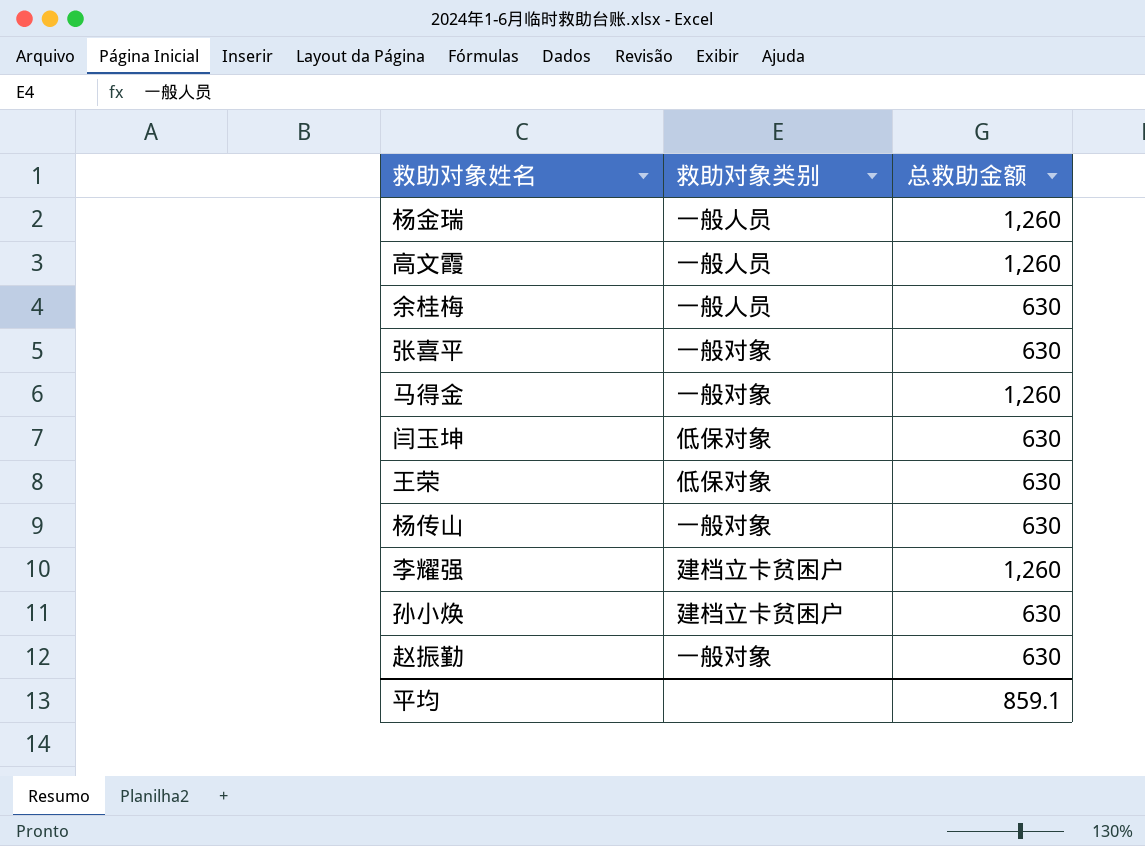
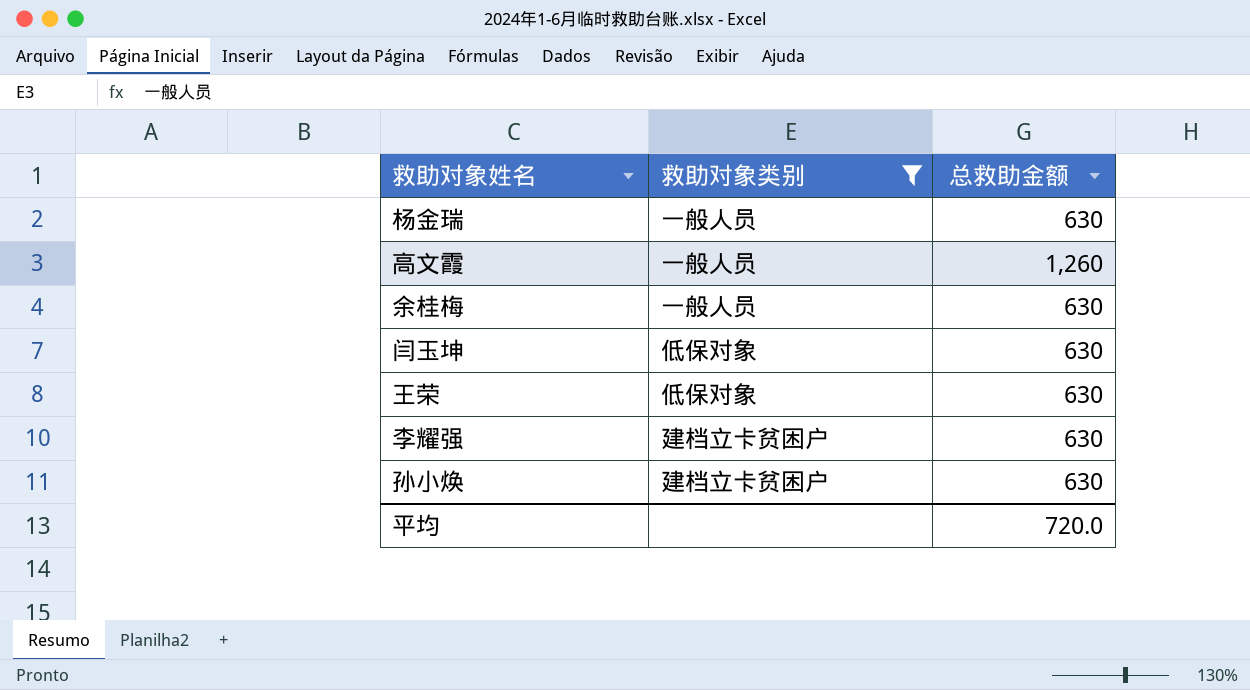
filter: none -> 救助对象类别 != 一般对象
杨金瑞 | 总救助金额: 1,260 -> 630
李耀强 | 总救助金额: 1,260 -> 630
平均 | 总救助金额: 859.1 -> 720.0

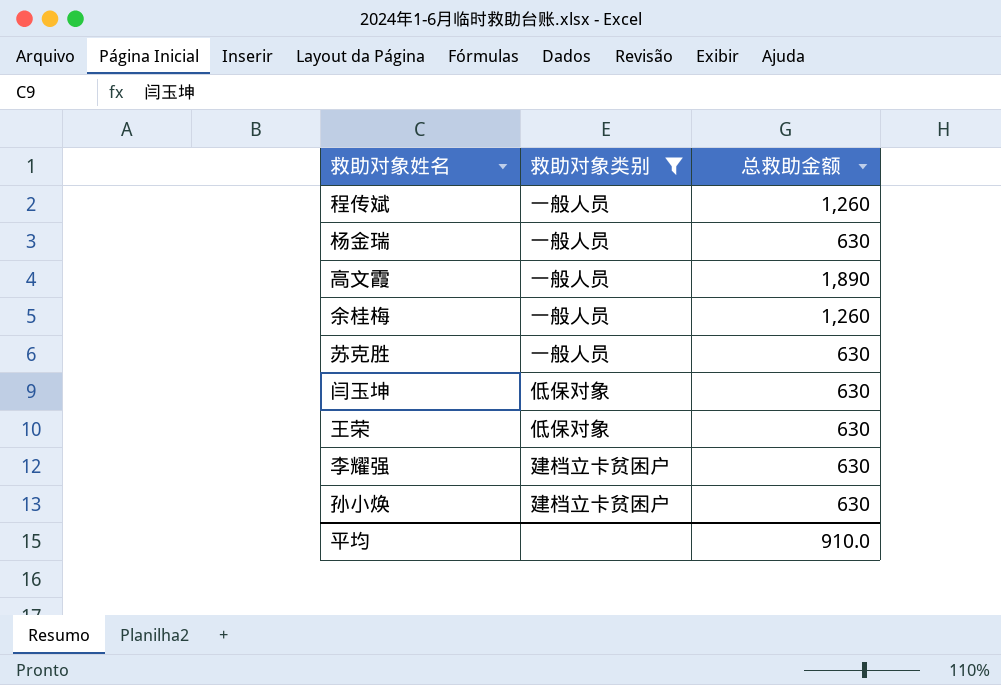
row 程传斌: none -> 一般人员 | 1,260
高文霞 | 总救助金额: 1,260 -> 1,890
余桂梅 | 总救助金额: 630 -> 1,260
row 苏克胜: none -> 一般人员 | 630
平均 | 总救助金额: 720.0 -> 910.0

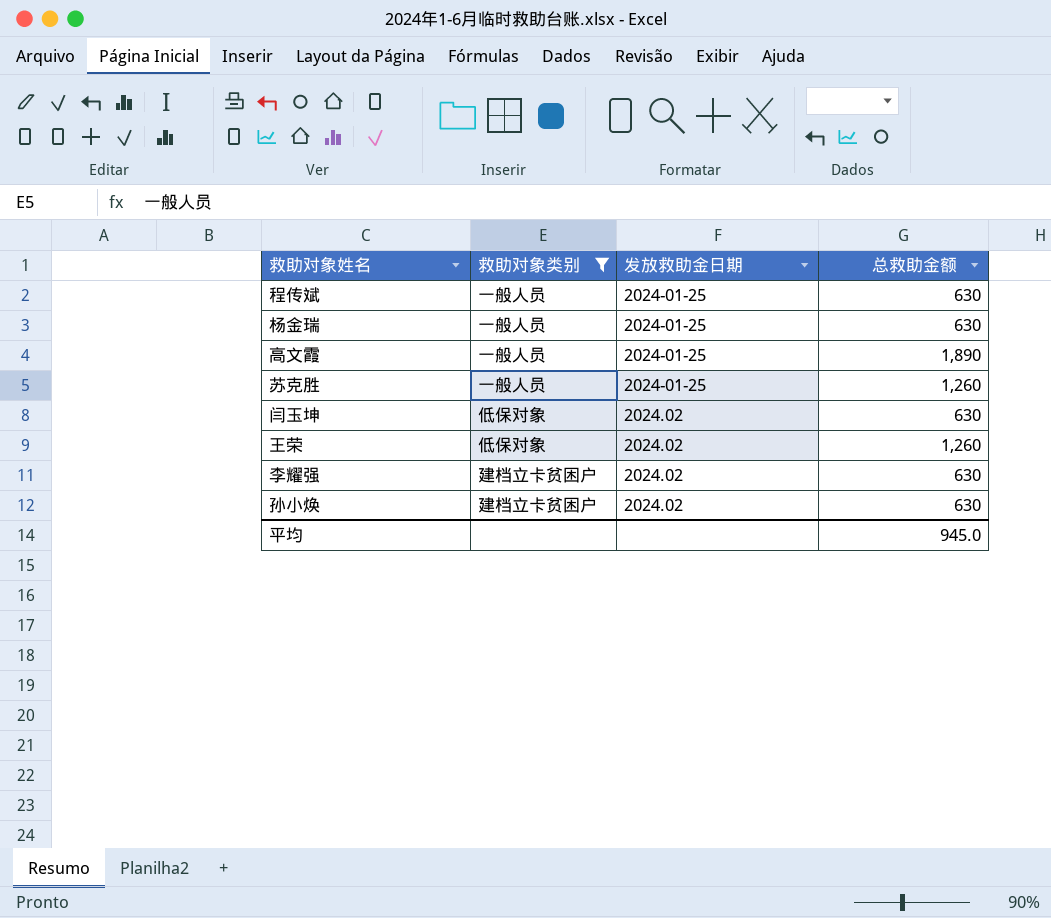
column 发放救助金日期 | position: none -> 3
row 余桂梅: 一般人员 | 1,260 -> none
程传斌 | 总救助金额: 1,260 -> 630
苏克胜 | 总救助金额: 630 -> 1,260
王荣 | 总救助金额: 630 -> 1,260
平均 | 总救助金额: 910.0 -> 945.0

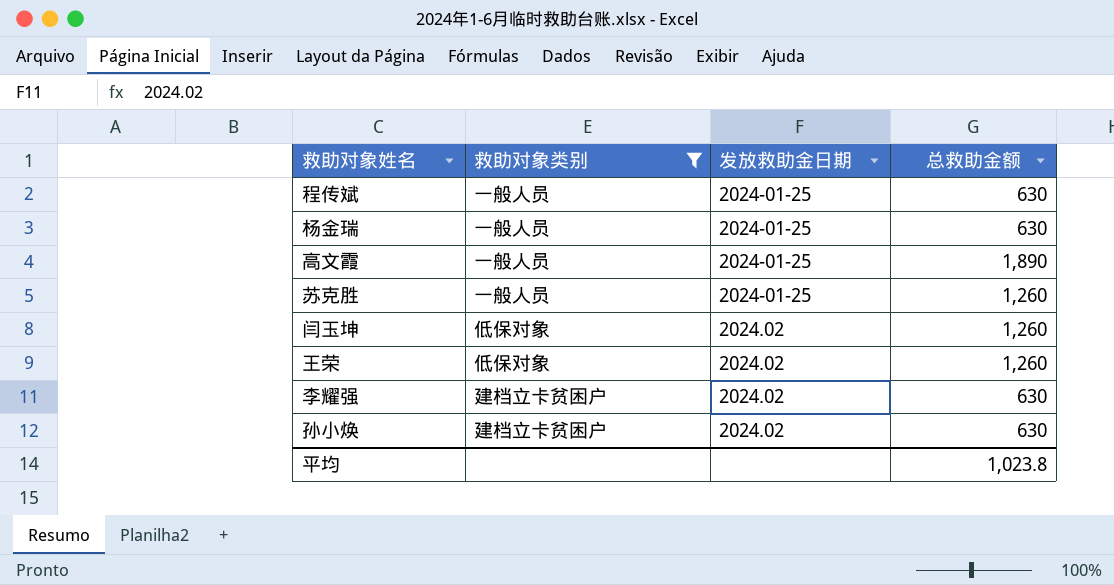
闫玉坤 | 总救助金额: 630 -> 1,260
平均 | 总救助金额: 945.0 -> 1,023.8

